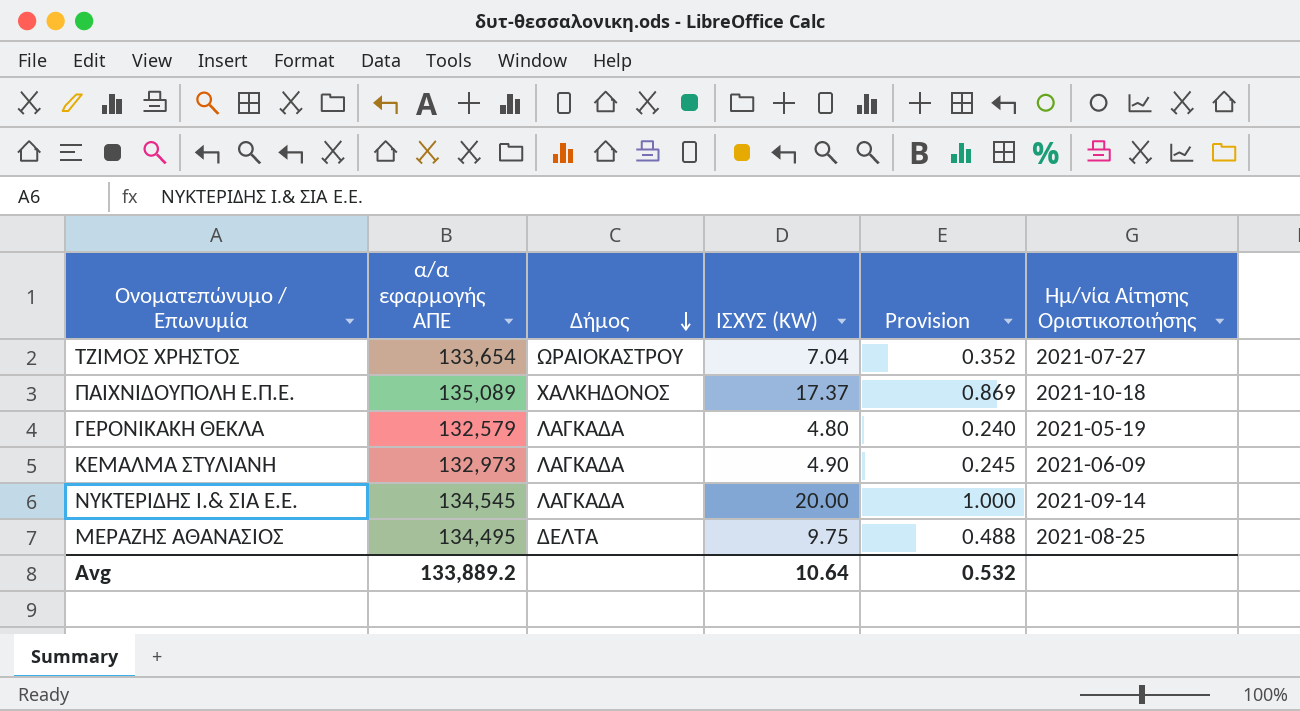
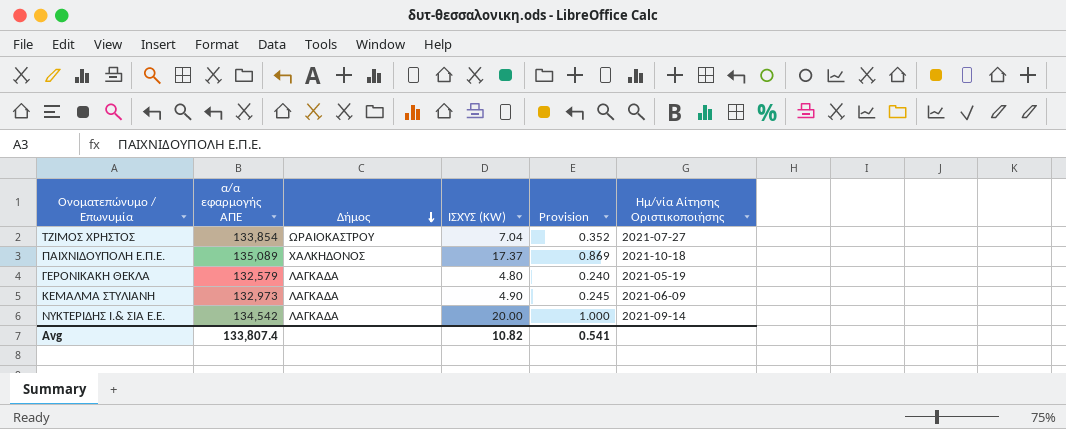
row ΜΕΡΑΖΗΣ ΑΘΑΝΑΣΙΟΣ: 134,495 | ΔΕΛΤΑ | 9.75 | 0.488 | 2021-08-25 -> none
ΤΖΙΜΟΣ ΧΡΗΣΤΟΣ | α/α εφαρμογής ΑΠΕ: 133,654 -> 133,854
ΝΥΚΤΕΡΙΔΗΣ Ι.& ΣΙΑ Ε.Ε. | α/α εφαρμογής ΑΠΕ: 134,545 -> 134,542
Avg | α/α εφαρμογής ΑΠΕ: 133,889.2 -> 133,807.4
Avg | ΙΣΧΎΣ (KW): 10.64 -> 10.82
Avg | Provision: 0.532 -> 0.541

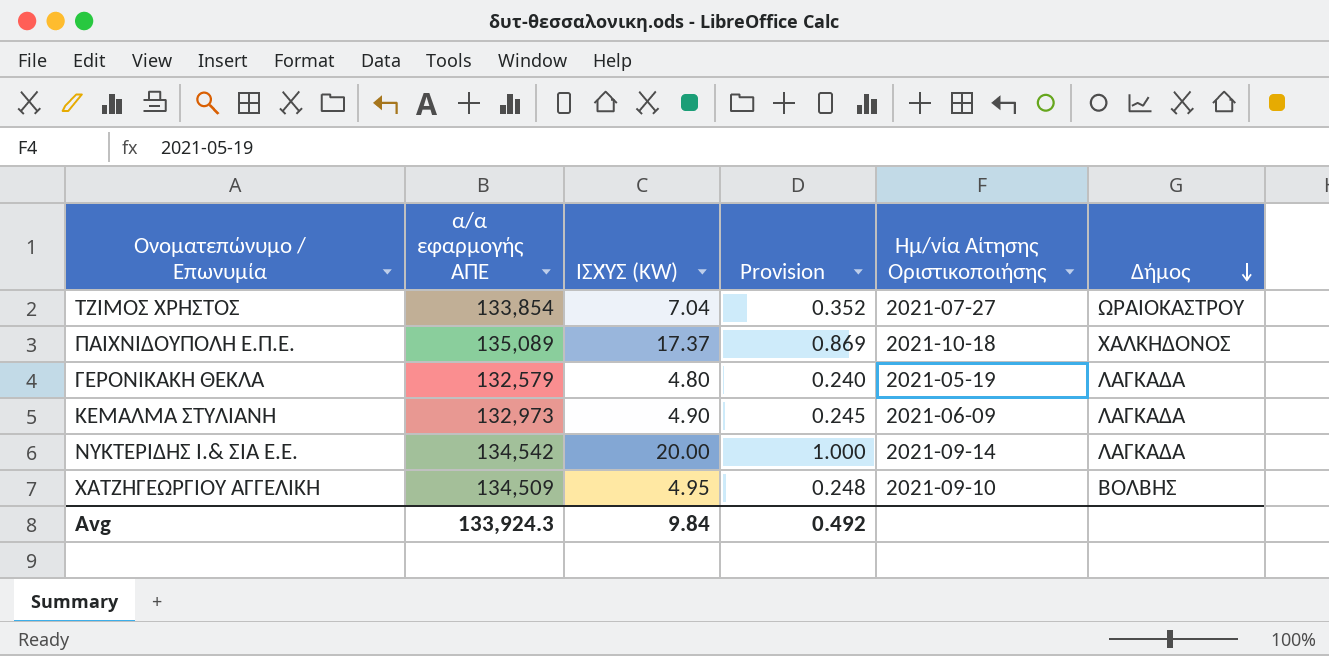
column Δήμος | position: 3 -> 6
row ΧΑΤΖΗΓΕΩΡΓΙΟΥ ΑΓΓΕΛΙΚΗ: none -> 134,509 | 4.95 | 0.248 | 2021-09-10 | ΒΟΛΒΗΣ
Avg | α/α εφαρμογής ΑΠΕ: 133,807.4 -> 133,924.3
Avg | ΙΣΧΎΣ (KW): 10.82 -> 9.84
Avg | Provision: 0.541 -> 0.492

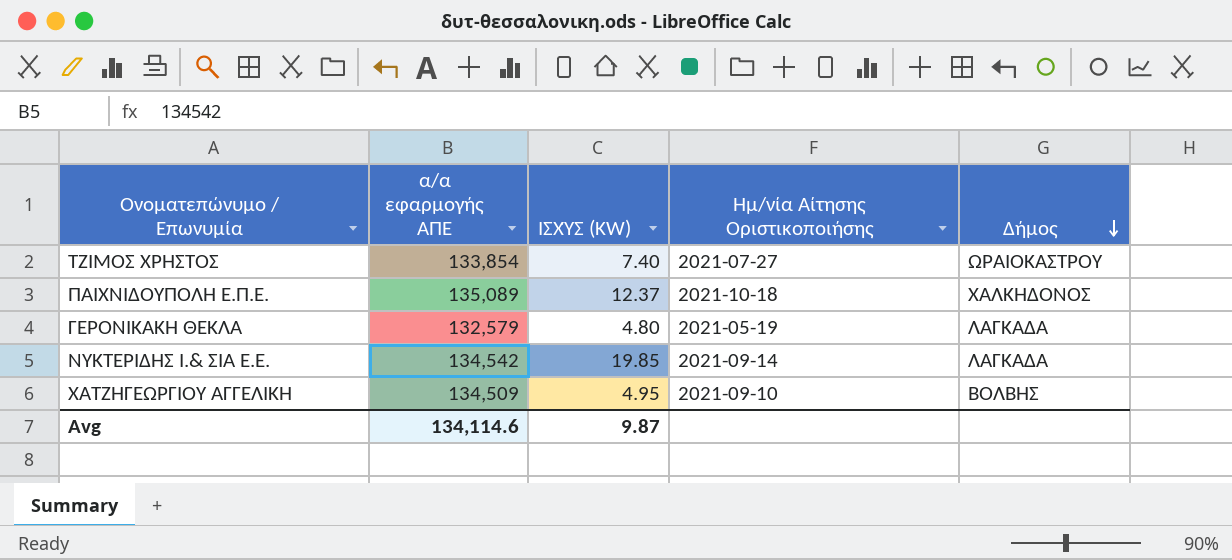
column Provision | formula: [ΙΣΧΎΣ (KW)] * 0.05 -> none
row ΚΕΜΑΛΜΑ ΣΤΥΛΙΑΝΗ: 132,973 | 4.90 | 0.245 | 2021-06-09 | ΛΑΓΚΑΔΑ -> none
ΤΖΙΜΟΣ ΧΡΗΣΤΟΣ | ΙΣΧΎΣ (KW): 7.04 -> 7.40
ΠΑΙΧΝΙΔΟΥΠΟΛΗ Ε.Π.Ε. | ΙΣΧΎΣ (KW): 17.37 -> 12.37
ΝΥΚΤΕΡΙΔΗΣ Ι.& ΣΙΑ Ε.Ε. | ΙΣΧΎΣ (KW): 20.00 -> 19.85
Avg | α/α εφαρμογής ΑΠΕ: 133,924.3 -> 134,114.6
Avg | ΙΣΧΎΣ (KW): 9.84 -> 9.87

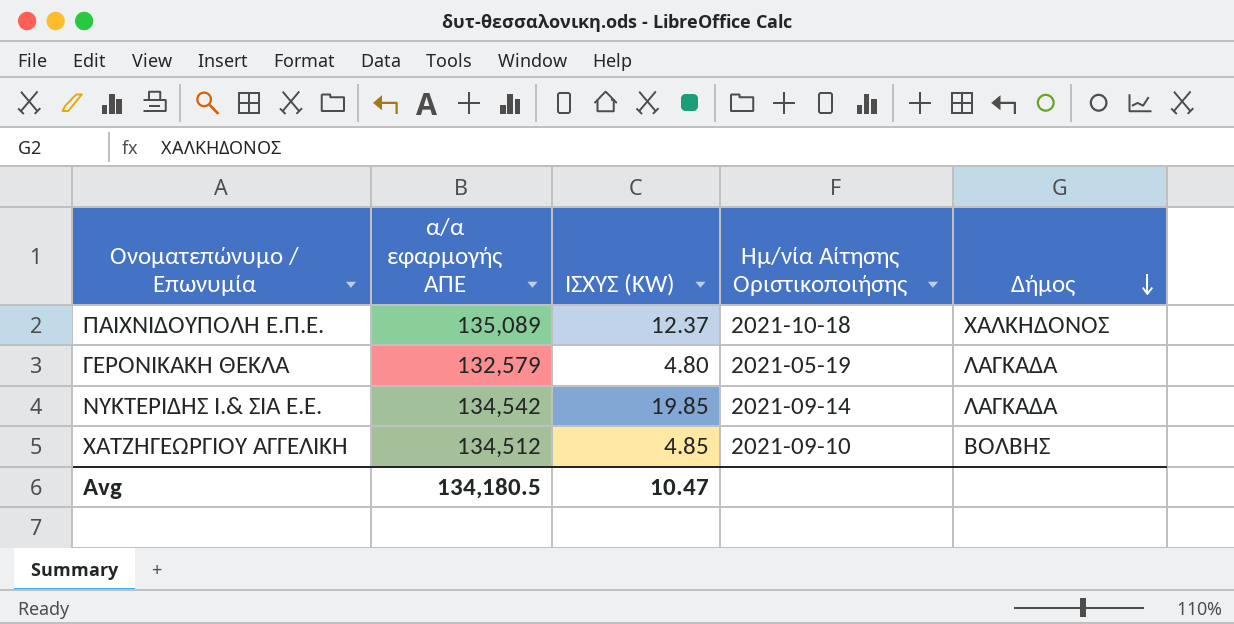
row ΤΖΙΜΟΣ ΧΡΗΣΤΟΣ: 133,854 | 7.40 | 2021-07-27 | ΩΡΑΙΟΚΑΣΤΡΟΥ -> none
ΧΑΤΖΗΓΕΩΡΓΙΟΥ ΑΓΓΕΛΙΚΗ | α/α εφαρμογής ΑΠΕ: 134,509 -> 134,512
ΧΑΤΖΗΓΕΩΡΓΙΟΥ ΑΓΓΕΛΙΚΗ | ΙΣΧΎΣ (KW): 4.95 -> 4.85
Avg | α/α εφαρμογής ΑΠΕ: 134,114.6 -> 134,180.5
Avg | ΙΣΧΎΣ (KW): 9.87 -> 10.47

